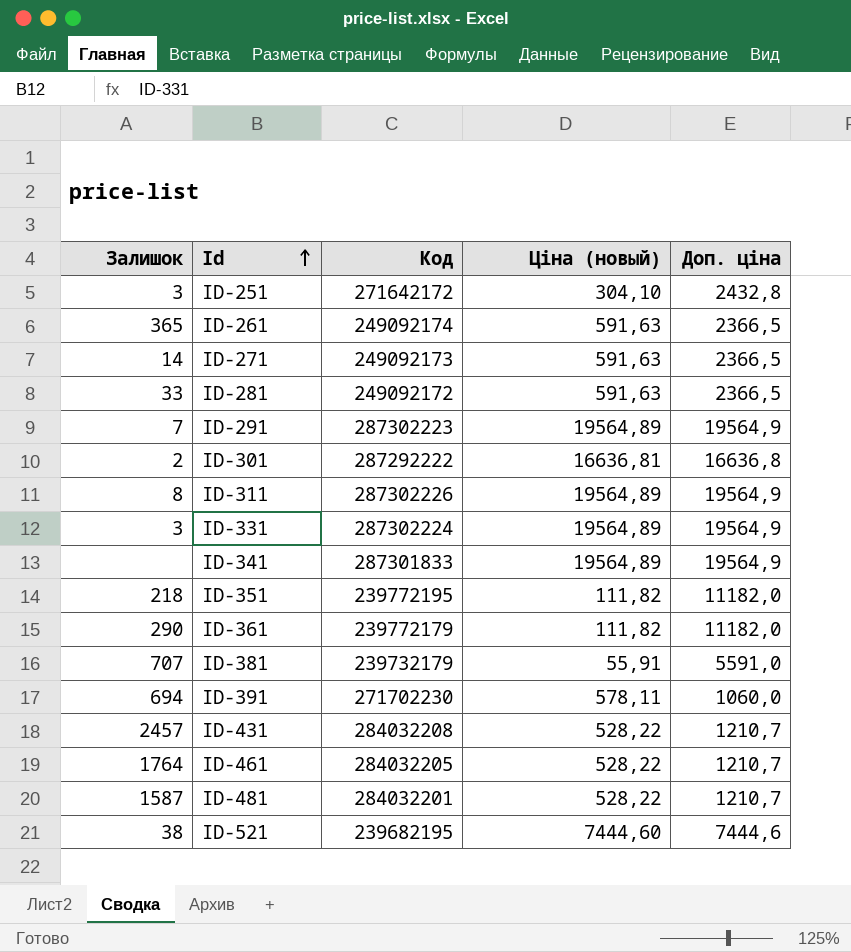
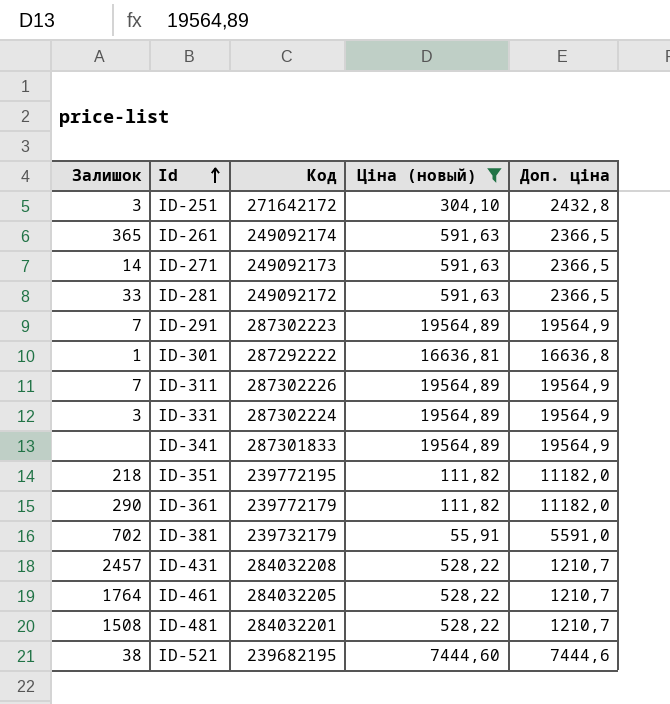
filter: none -> Ціна (новый) != 578,11
ID-301 | Залишок: 2 -> 1
ID-311 | Залишок: 8 -> 7
ID-381 | Залишок: 707 -> 702
ID-481 | Залишок: 1587 -> 1508

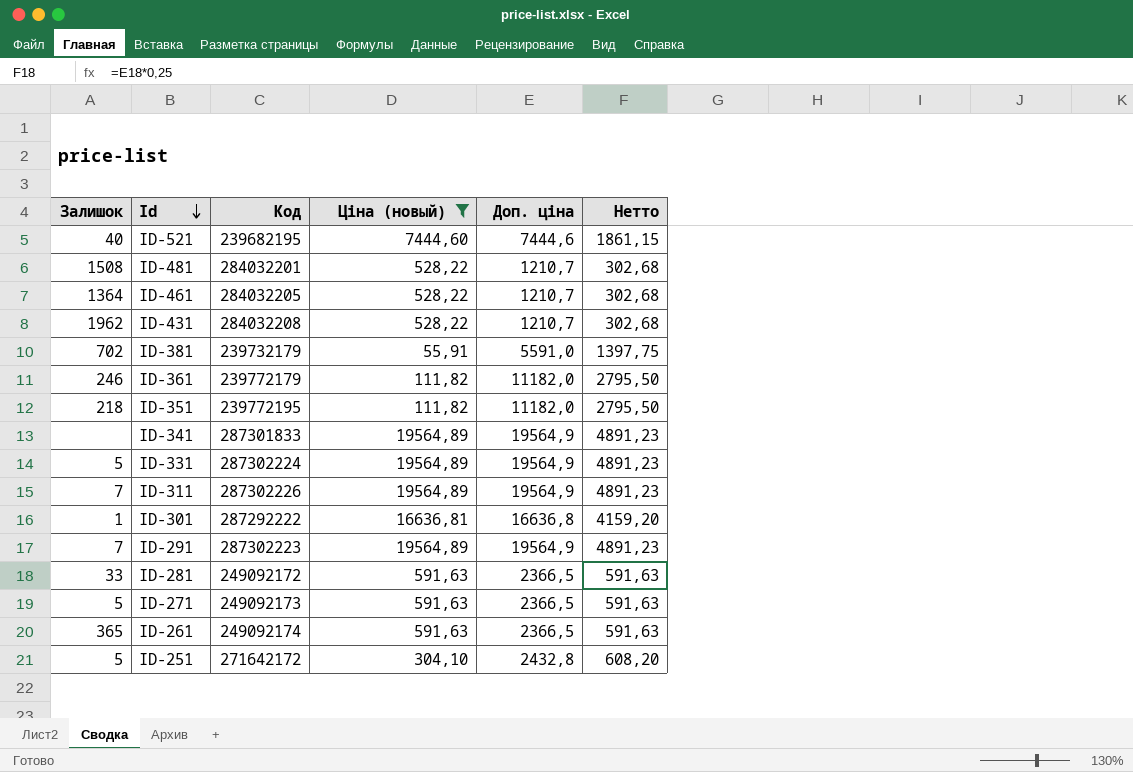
row order: Id ascending -> Id descending
column Нетто | formula: none -> [Доп. ціна] * 0,25
ID-521 | Залишок: 38 -> 40
ID-461 | Залишок: 1764 -> 1364
ID-431 | Залишок: 2457 -> 1962
ID-361 | Залишок: 290 -> 246
ID-331 | Залишок: 3 -> 5
ID-271 | Залишок: 14 -> 5
ID-251 | Залишок: 3 -> 5

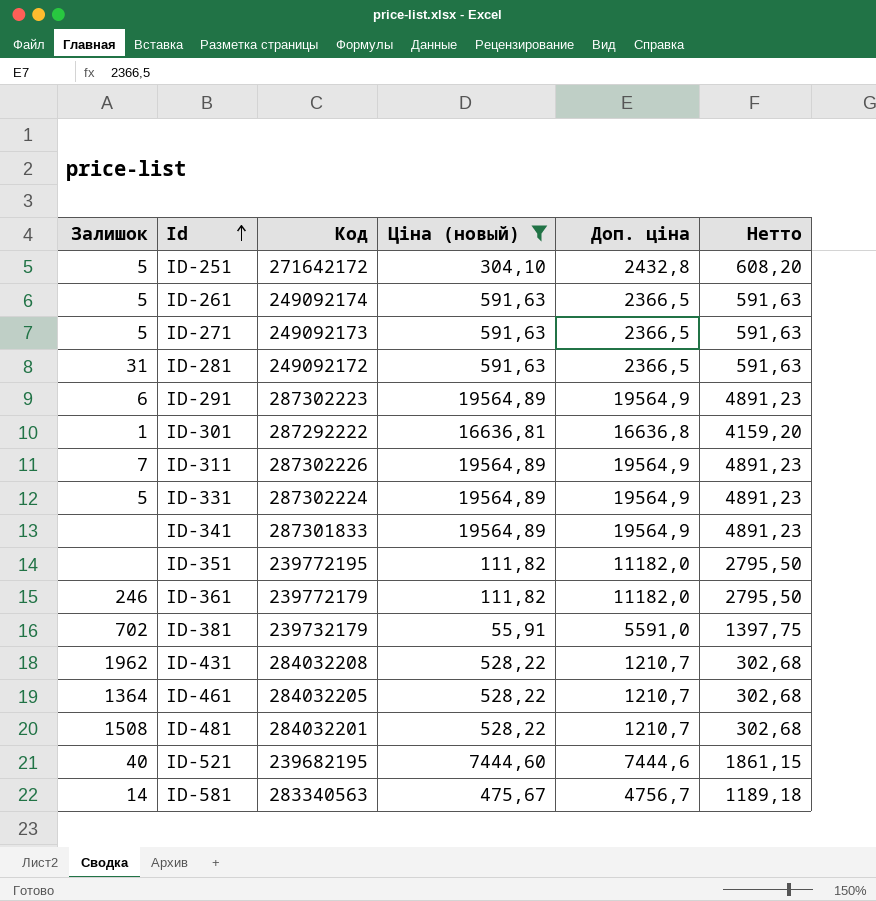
row order: Id descending -> Id ascending
ID-261 | Залишок: 365 -> 5
ID-281 | Залишок: 33 -> 31
ID-291 | Залишок: 7 -> 6
ID-351 | Залишок: 218 -> none
row ID-581: none -> 14 | 283340563 | 475,67 | 4756,7 | 1189,18

